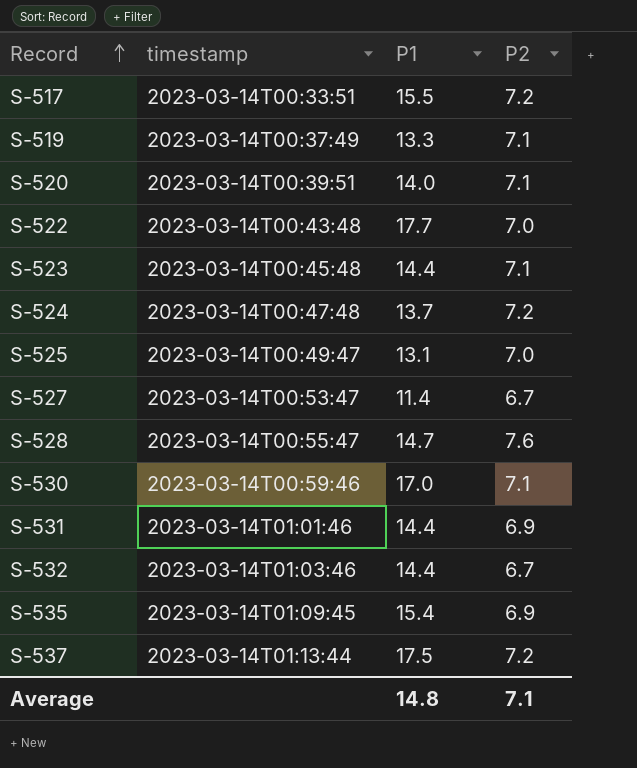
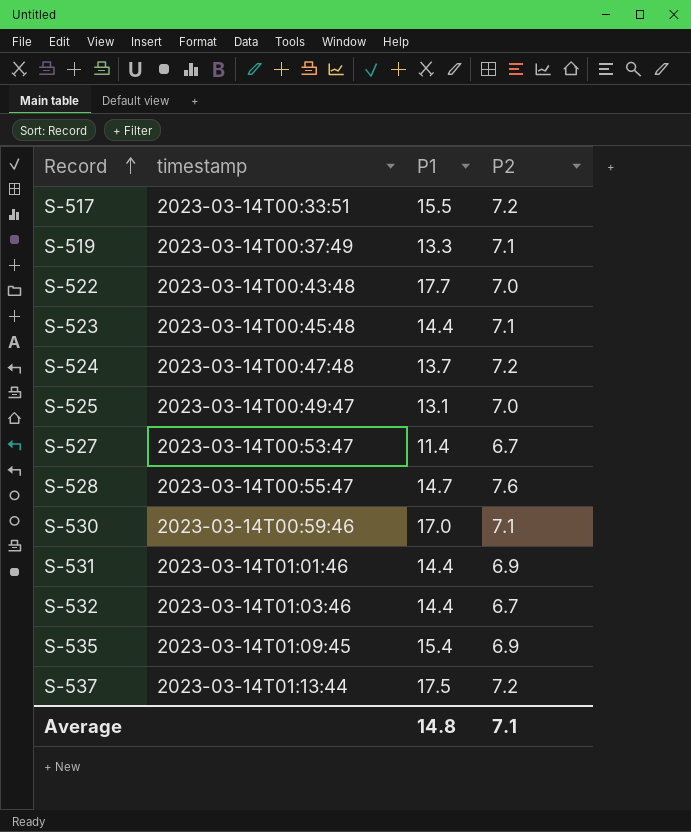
row S-520: 2023-03-14T00:39:51 | 14.0 | 7.1 -> none

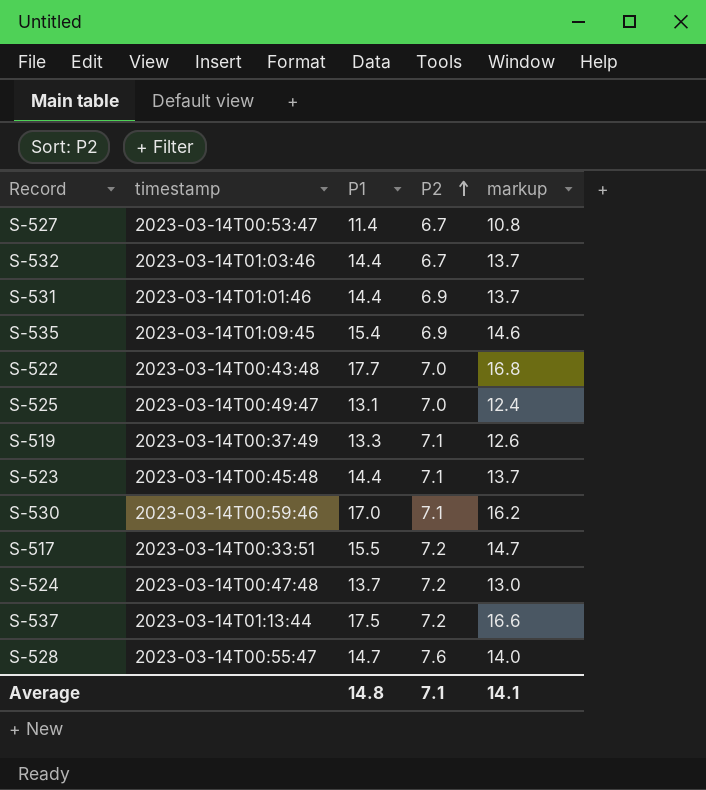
row order: Record ascending -> P2 ascending
column markup | formula: none -> [P1] * 0.95

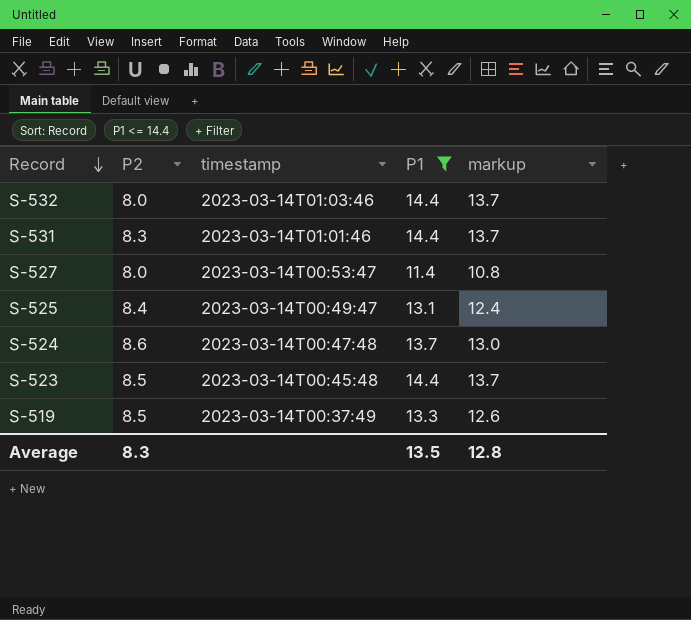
filter: none -> P1 <= 14.4
row order: P2 ascending -> Record descending
column P2 | position: 4 -> 2
S-532 | P2: 6.7 -> 8.0
S-531 | P2: 6.9 -> 8.3
S-527 | P2: 6.7 -> 8.0
S-525 | P2: 7.0 -> 8.4
S-524 | P2: 7.2 -> 8.6
S-523 | P2: 7.1 -> 8.5
S-519 | P2: 7.1 -> 8.5
Average | P2: 7.1 -> 8.3
Average | P1: 14.8 -> 13.5
Average | markup: 14.1 -> 12.8

